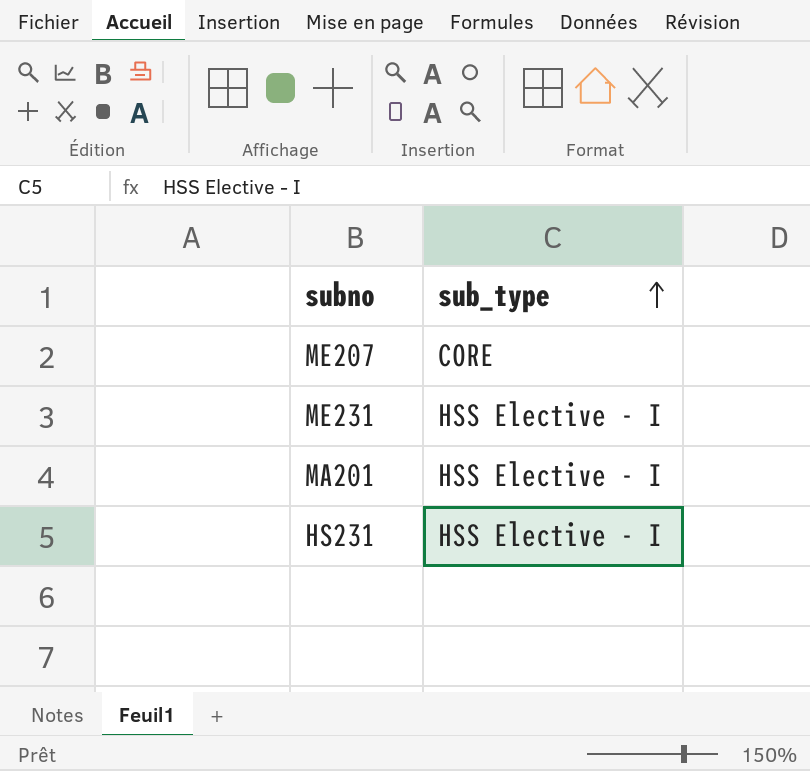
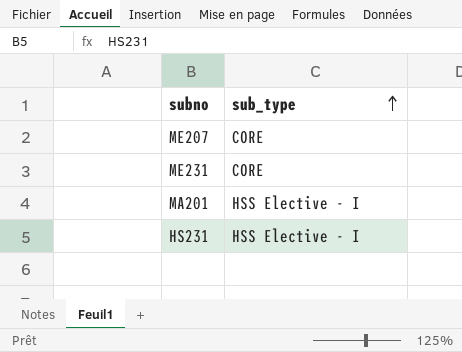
ME231 | sub_type: HSS Elective - I -> CORE

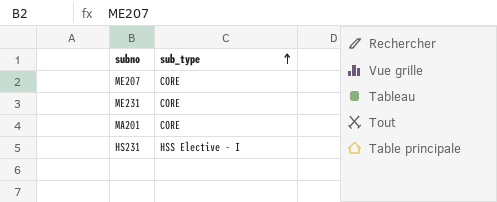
MA201 | sub_type: HSS Elective - I -> CORE

